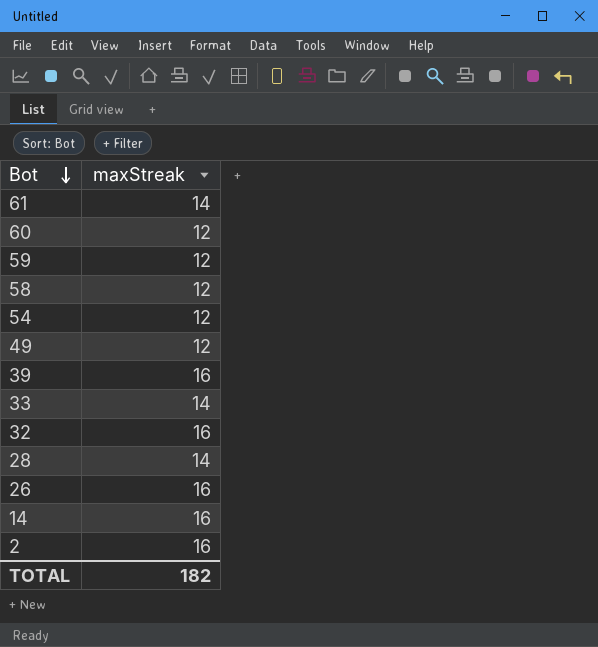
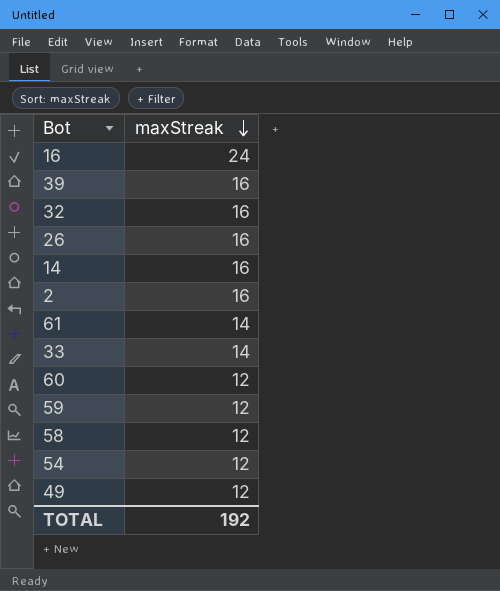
row order: Bot descending -> maxStreak descending
row 28: 14 -> none
row 16: none -> 24
TOTAL | maxStreak: 182 -> 192

